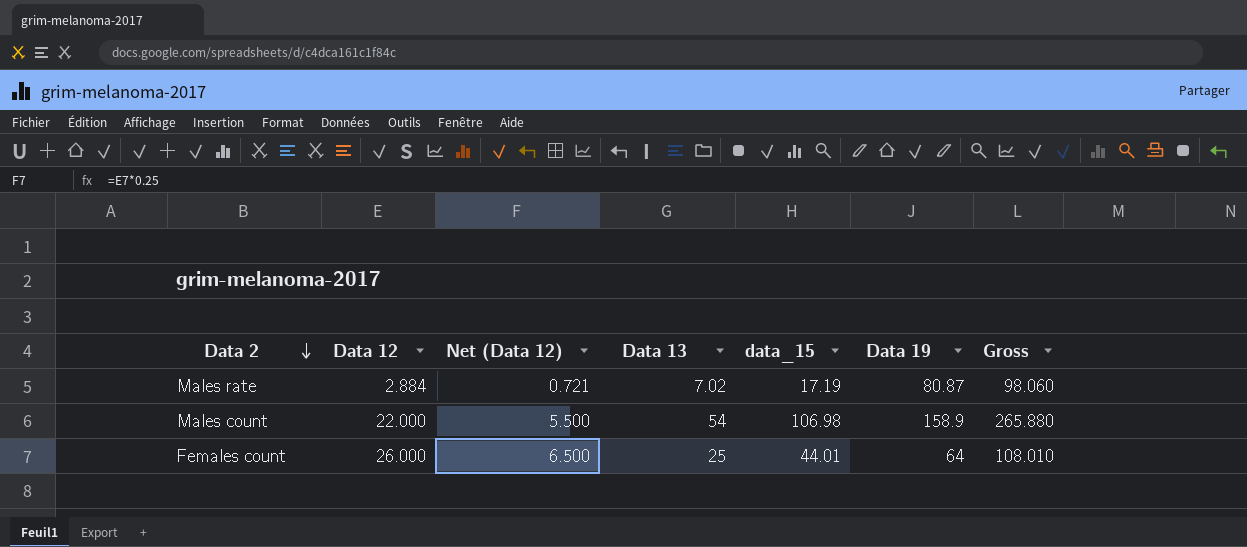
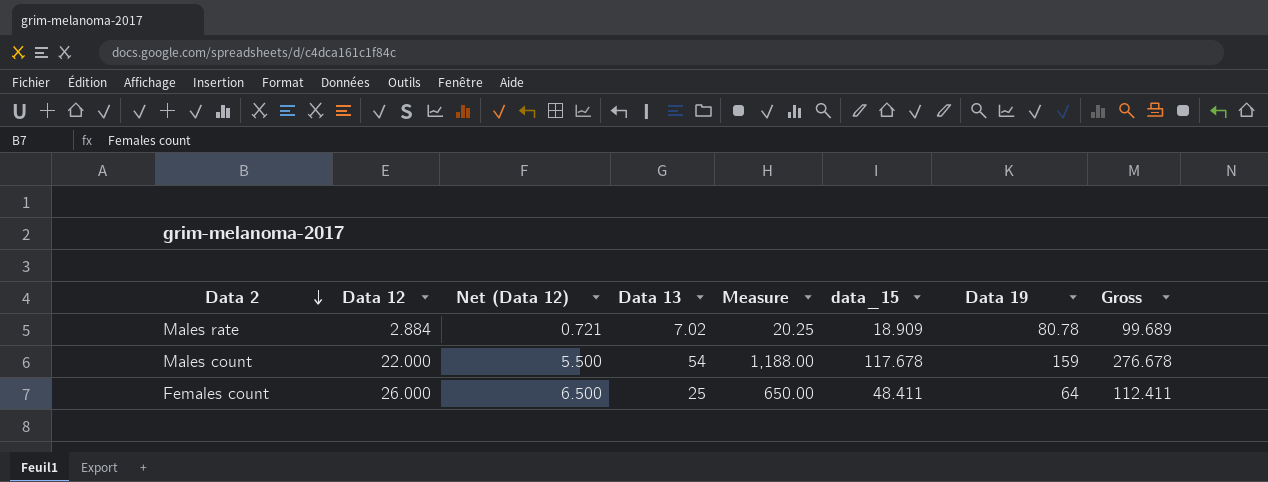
column Measure | formula: none -> [Data 12] * [Data 13]
Males rate | data_15: 17.19 -> 18.909
Males rate | Data 19: 80.87 -> 80.78
Males rate | Gross: 98.060 -> 99.689
Males count | data_15: 106.98 -> 117.678
Males count | Data 19: 158.9 -> 159
Males count | Gross: 265.880 -> 276.678
Females count | data_15: 44.01 -> 48.411
Females count | Gross: 108.010 -> 112.411

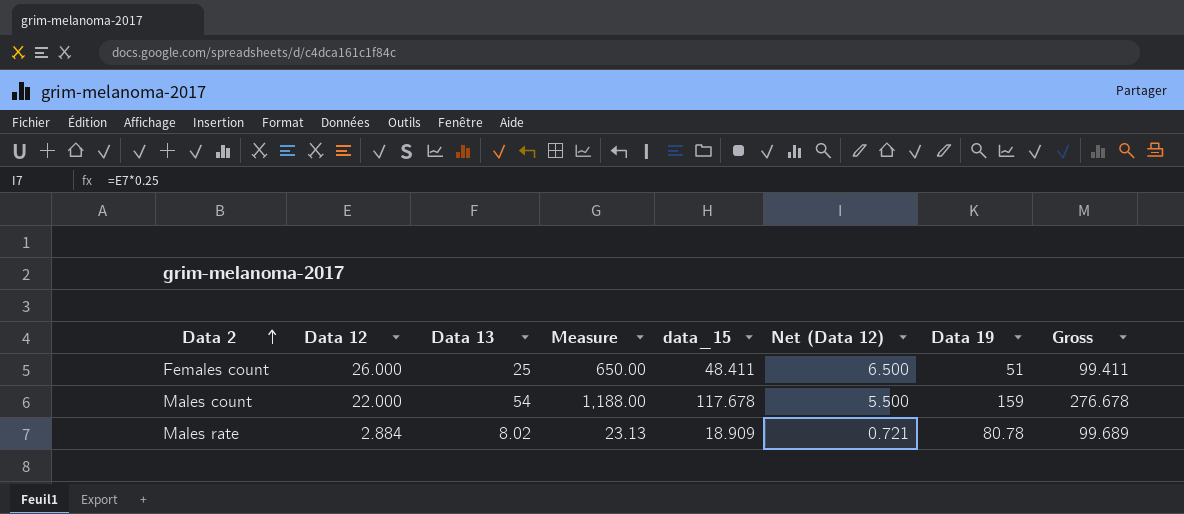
row order: Data 2 descending -> Data 2 ascending
column Net (Data 12) | position: 3 -> 6
Females count | Data 19: 64 -> 51
Females count | Gross: 112.411 -> 99.411
Males rate | Data 13: 7.02 -> 8.02
Males rate | Measure: 20.25 -> 23.13

